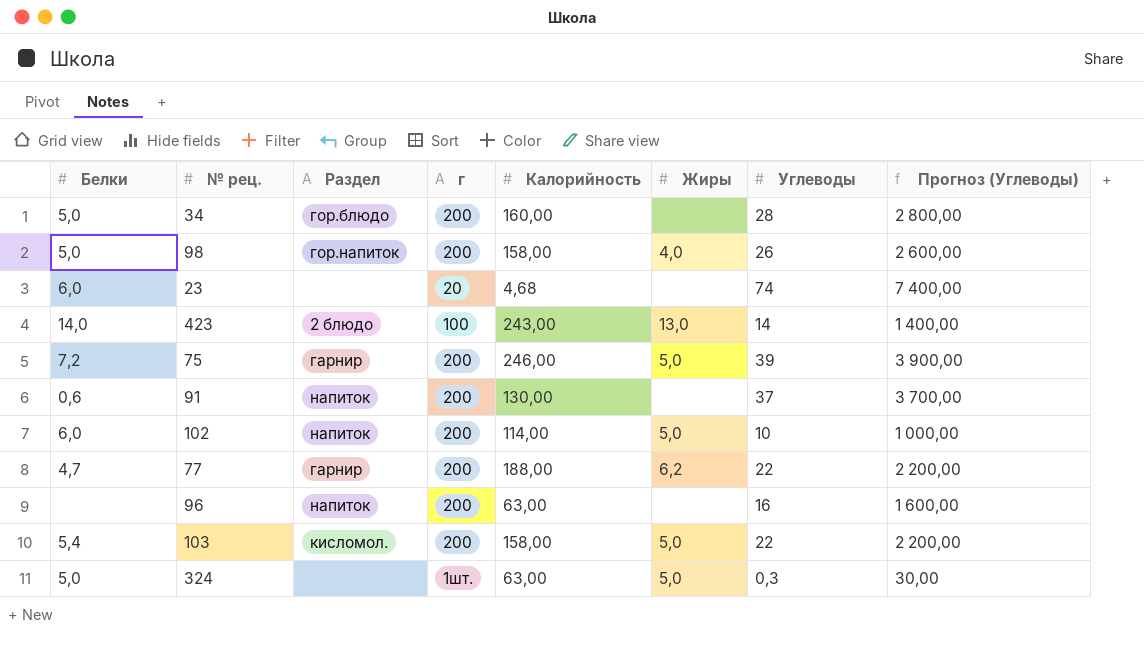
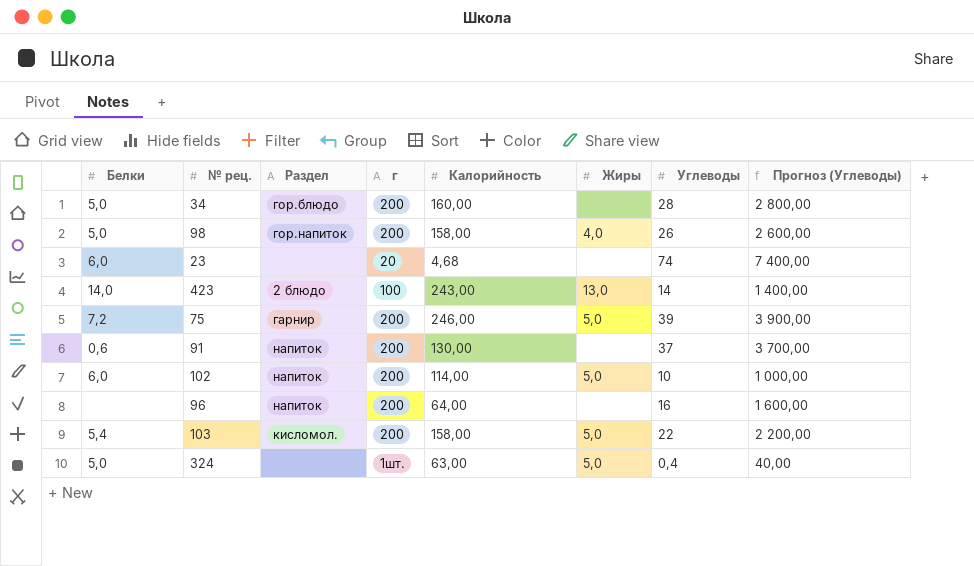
row 77: 4,7 | гарнир | 200 | 188,00 | 6,2 | 22 | 2 200,00 -> none
96 | Калорийность: 63,00 -> 64,00
324 | Углеводы: 0,3 -> 0,4
324 | Прогноз (Углеводы): 30,00 -> 40,00

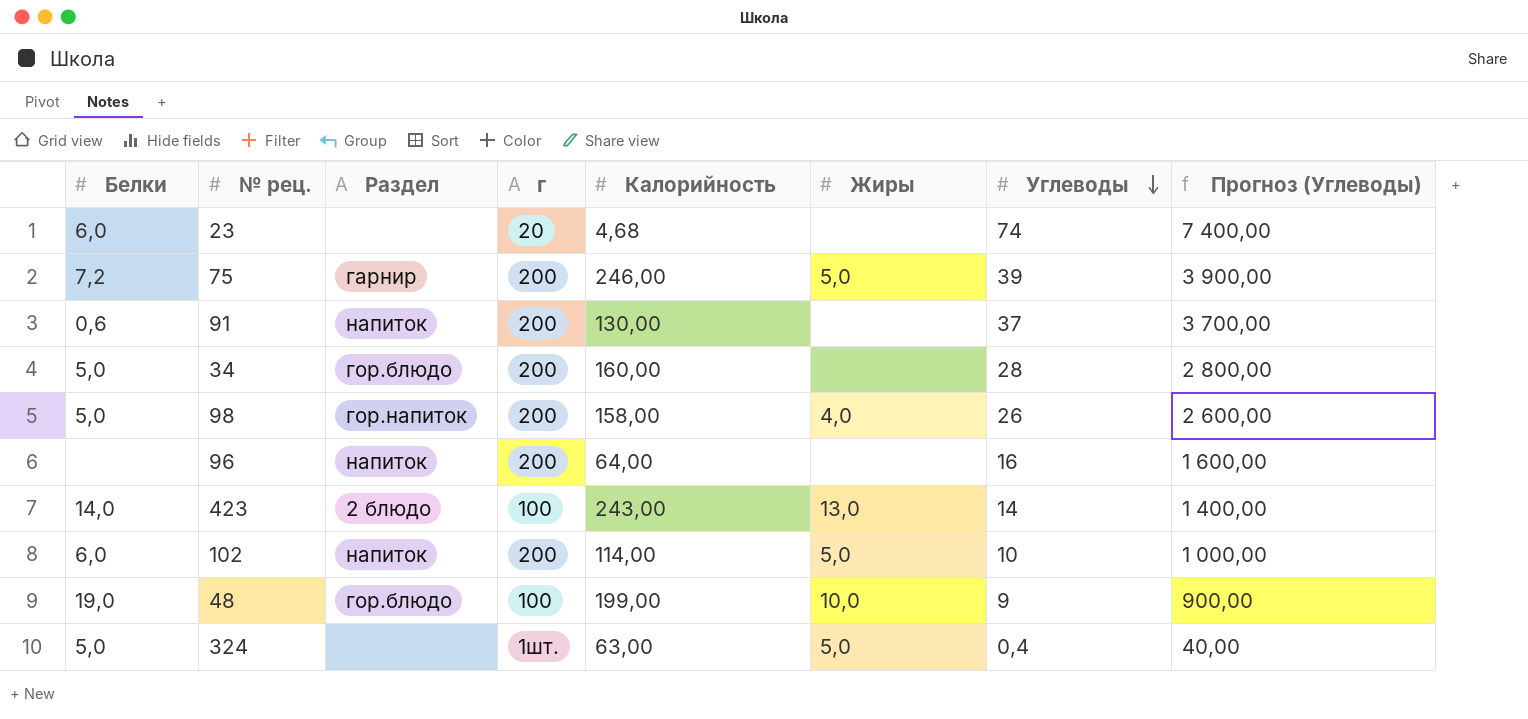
row order: none -> Углеводы descending
row 103: 5,4 | кисломол. | 200 | 158,00 | 5,0 | 22 | 2 200,00 -> none
row 48: none -> 19,0 | гор.блюдо | 100 | 199,00 | 10,0 | 9 | 900,00

